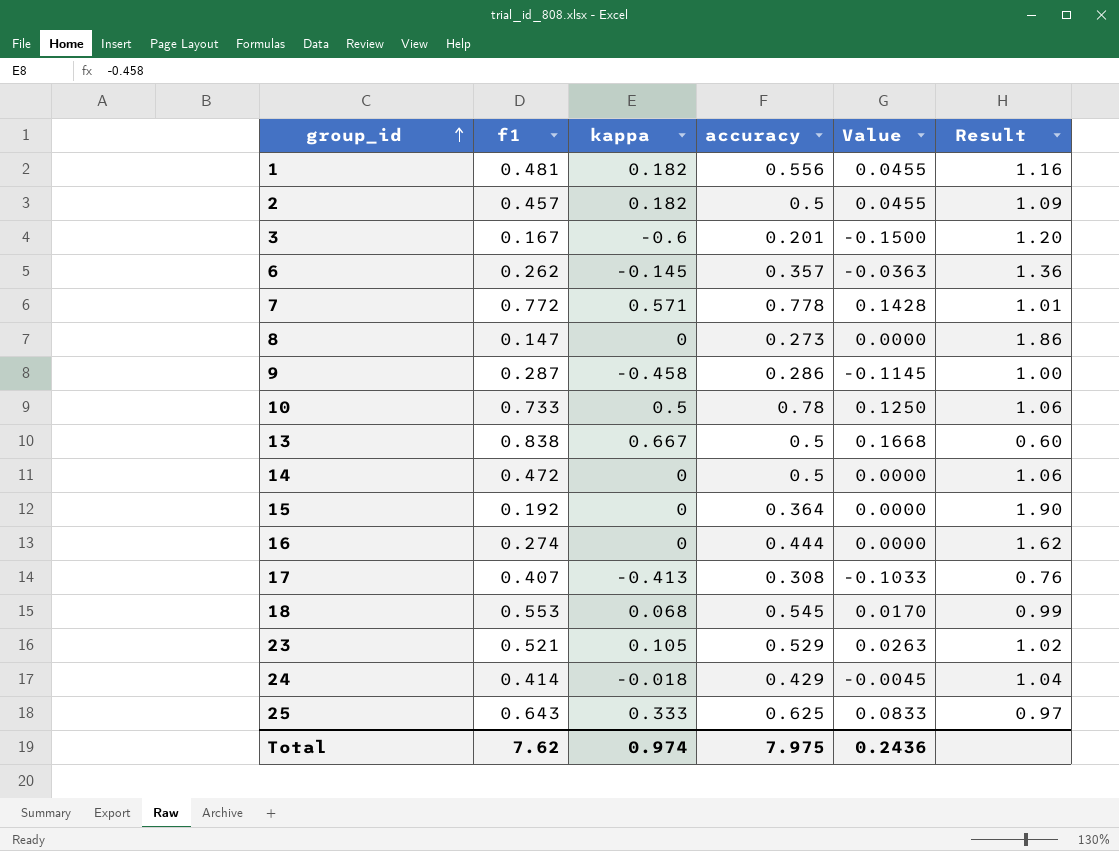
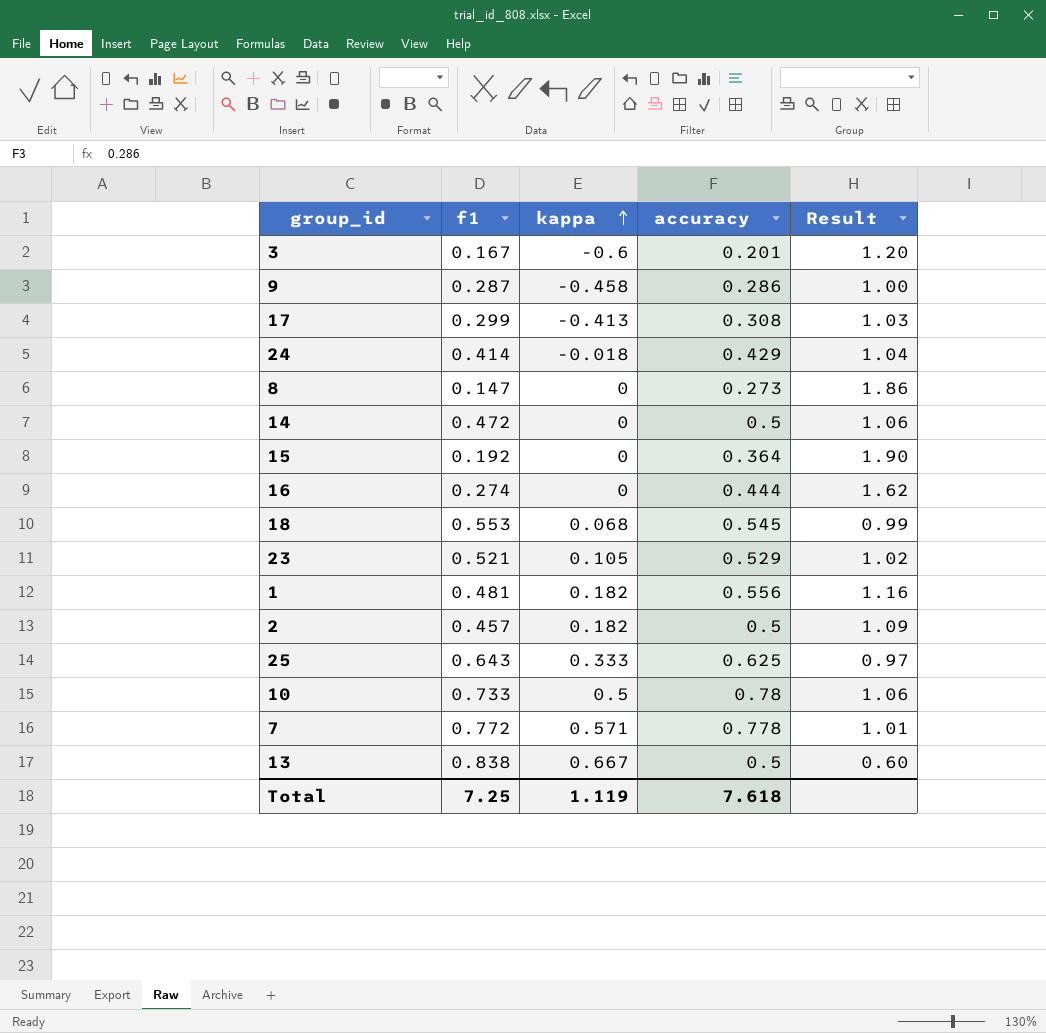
row order: group_id ascending -> kappa ascending
column Value | formula: [kappa] * 0.25 -> none
row 6: 0.262 | -0.145 | 0.357 | -0.0363 | 1.36 -> none
17 | f1: 0.407 -> 0.299
17 | Result: 0.76 -> 1.03
Total | f1: 7.62 -> 7.25
Total | kappa: 0.974 -> 1.119
Total | accuracy: 7.975 -> 7.618

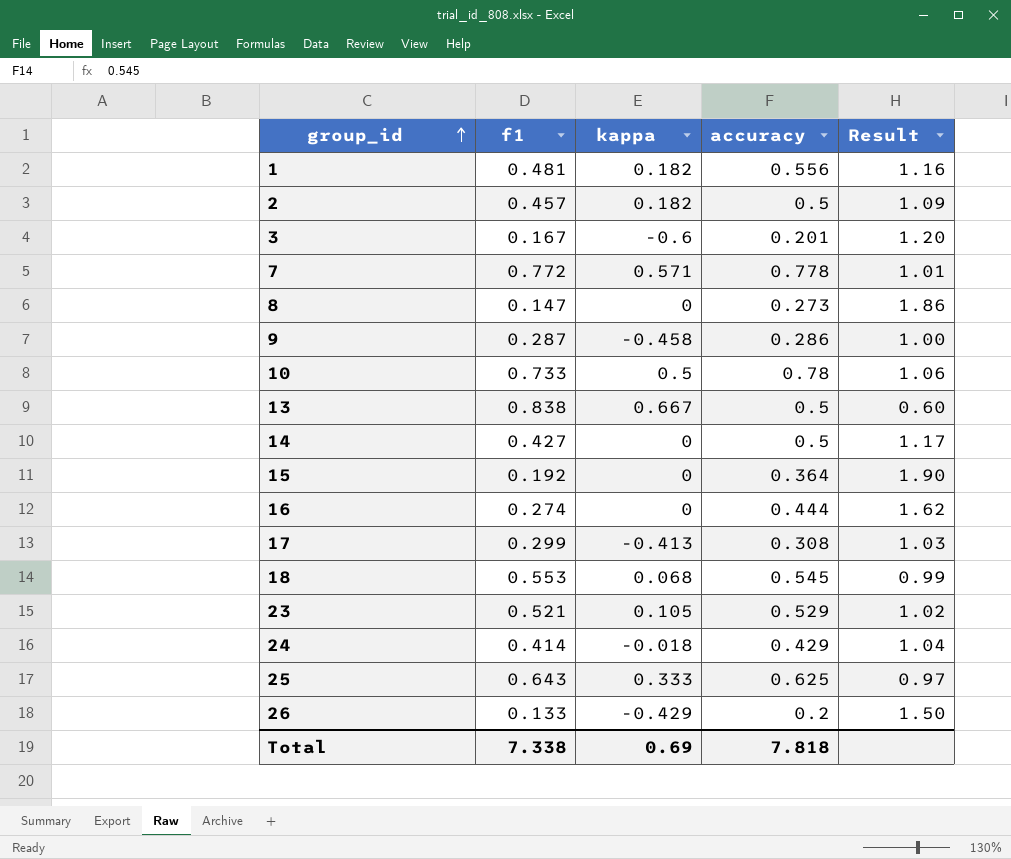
row order: kappa ascending -> group_id ascending
14 | f1: 0.472 -> 0.427
14 | Result: 1.06 -> 1.17
row 26: none -> 0.133 | -0.429 | 0.2 | 1.50
Total | f1: 7.25 -> 7.338
Total | kappa: 1.119 -> 0.69
Total | accuracy: 7.618 -> 7.818

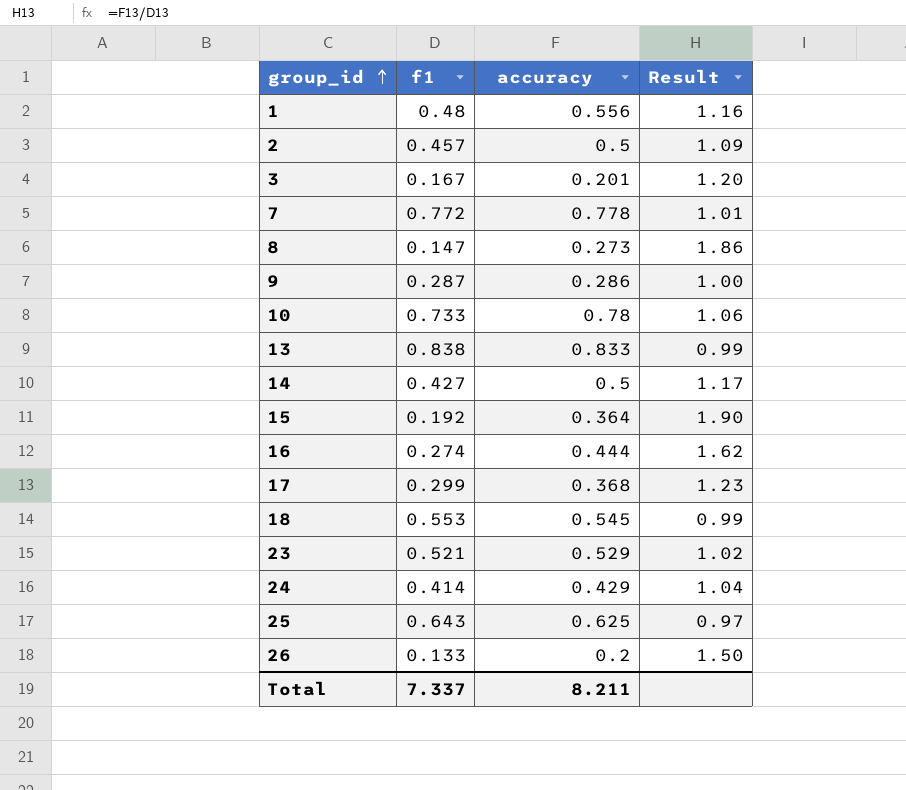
column kappa | position: 3 -> none
1 | f1: 0.481 -> 0.48
13 | accuracy: 0.5 -> 0.833
13 | Result: 0.60 -> 0.99
17 | accuracy: 0.308 -> 0.368
17 | Result: 1.03 -> 1.23
Total | f1: 7.338 -> 7.337
Total | accuracy: 7.818 -> 8.211

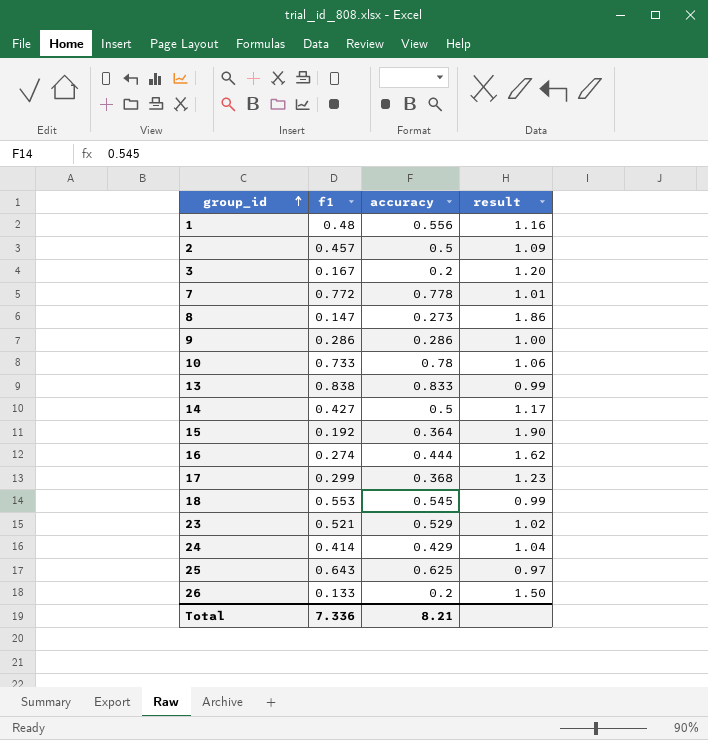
column name: Result -> result
3 | accuracy: 0.201 -> 0.2
9 | f1: 0.287 -> 0.286
Total | f1: 7.337 -> 7.336
Total | accuracy: 8.211 -> 8.21

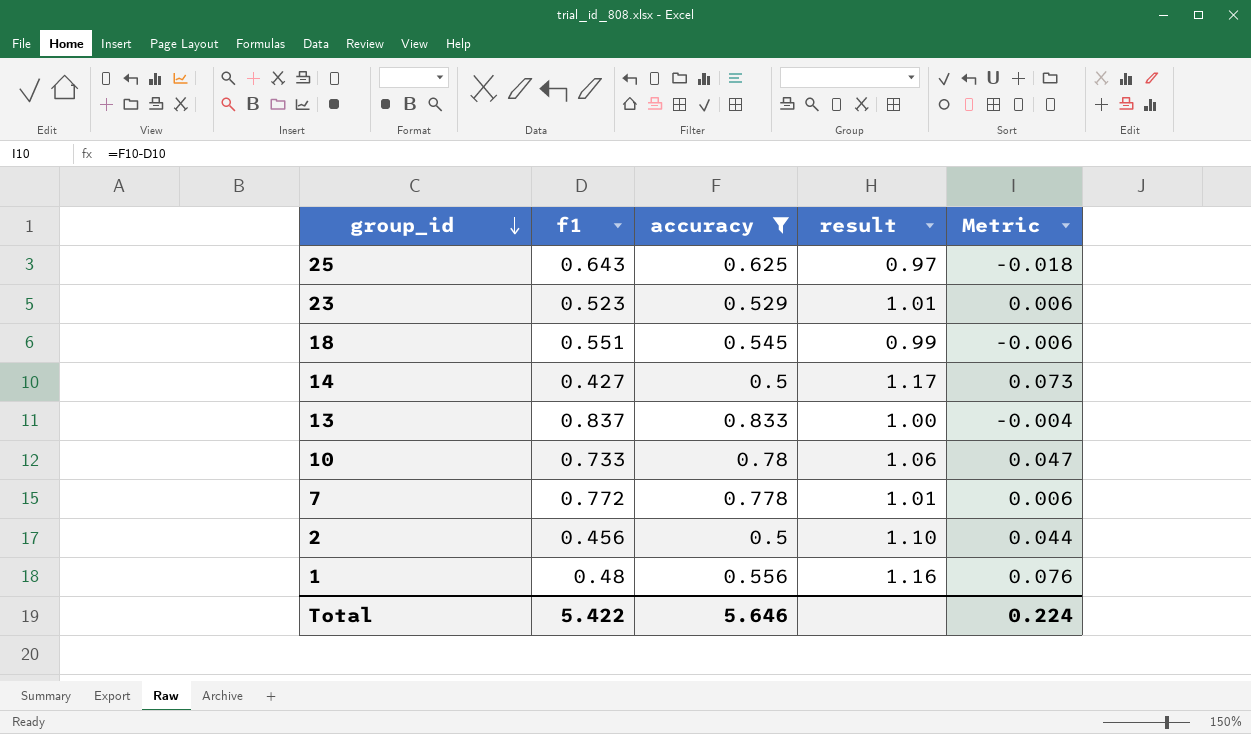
filter: none -> accuracy >= 0.5
row order: group_id ascending -> group_id descending
column Metric | formula: none -> [accuracy] - [f1]
23 | f1: 0.521 -> 0.523
23 | result: 1.02 -> 1.01
18 | f1: 0.553 -> 0.551
13 | f1: 0.838 -> 0.837
13 | result: 0.99 -> 1.00
2 | f1: 0.457 -> 0.456
2 | result: 1.09 -> 1.10
Total | f1: 7.336 -> 5.422
Total | accuracy: 8.21 -> 5.646

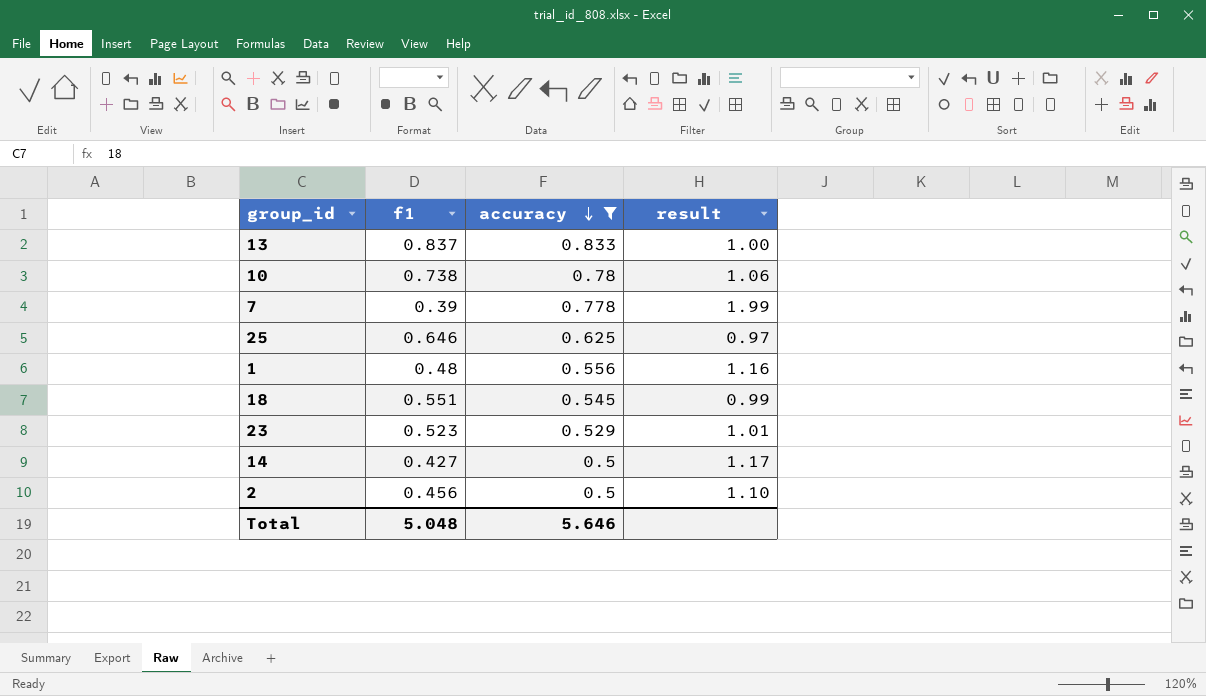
row order: group_id descending -> accuracy descending
column Metric | formula: [accuracy] - [f1] -> none
10 | f1: 0.733 -> 0.738
7 | f1: 0.772 -> 0.39
7 | result: 1.01 -> 1.99
25 | f1: 0.643 -> 0.646
Total | f1: 5.422 -> 5.048

